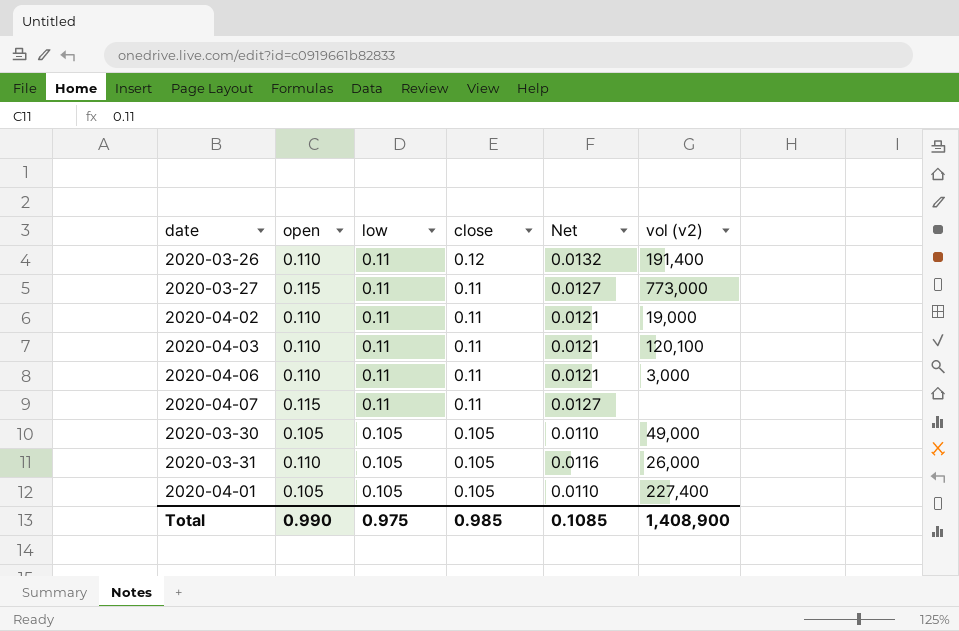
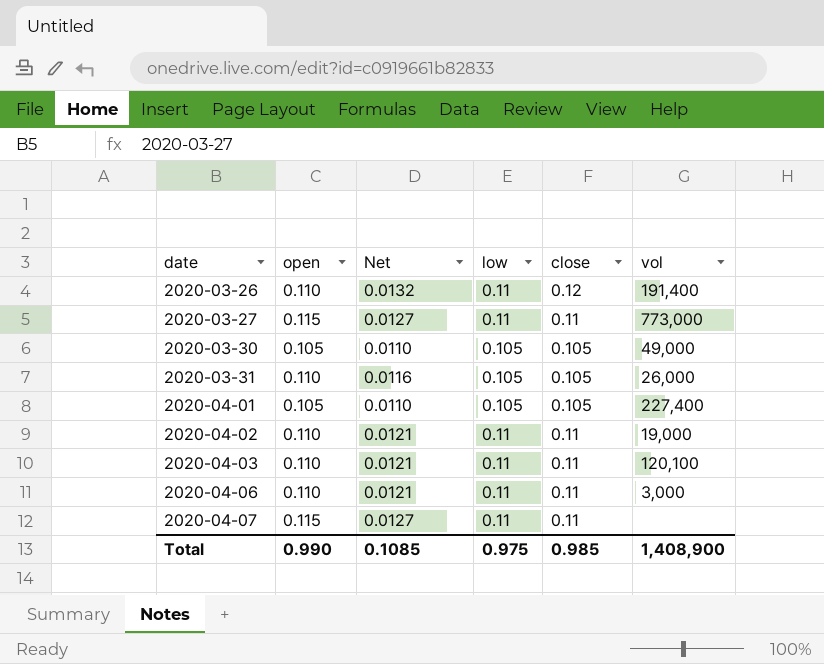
row order: low descending -> date ascending
column Net | position: 5 -> 3
column name: vol (v2) -> vol

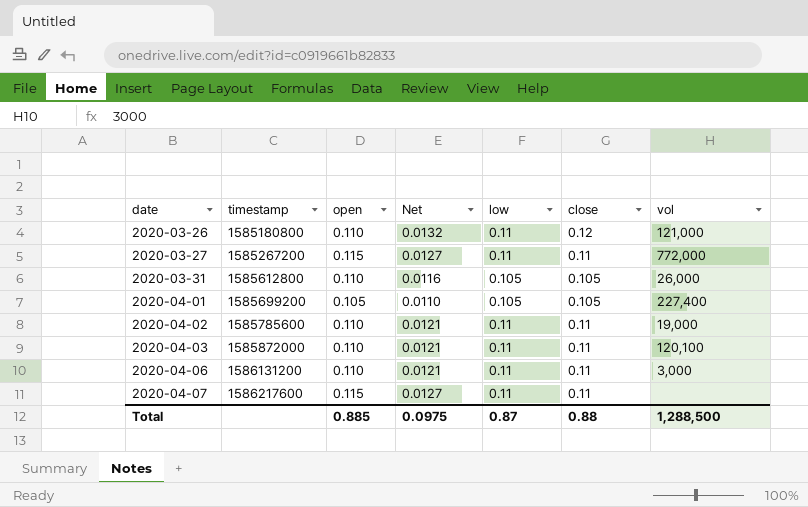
column timestamp | position: none -> 2
row 2020-03-30: 0.105 | 0.0110 | 0.105 | 0.105 | 49,000 -> none
2020-03-26 | vol: 191,400 -> 121,000
2020-03-27 | vol: 773,000 -> 772,000
Total | open: 0.990 -> 0.885
Total | Net: 0.1085 -> 0.0975
Total | low: 0.975 -> 0.87
Total | close: 0.985 -> 0.88
Total | vol: 1,408,900 -> 1,288,500

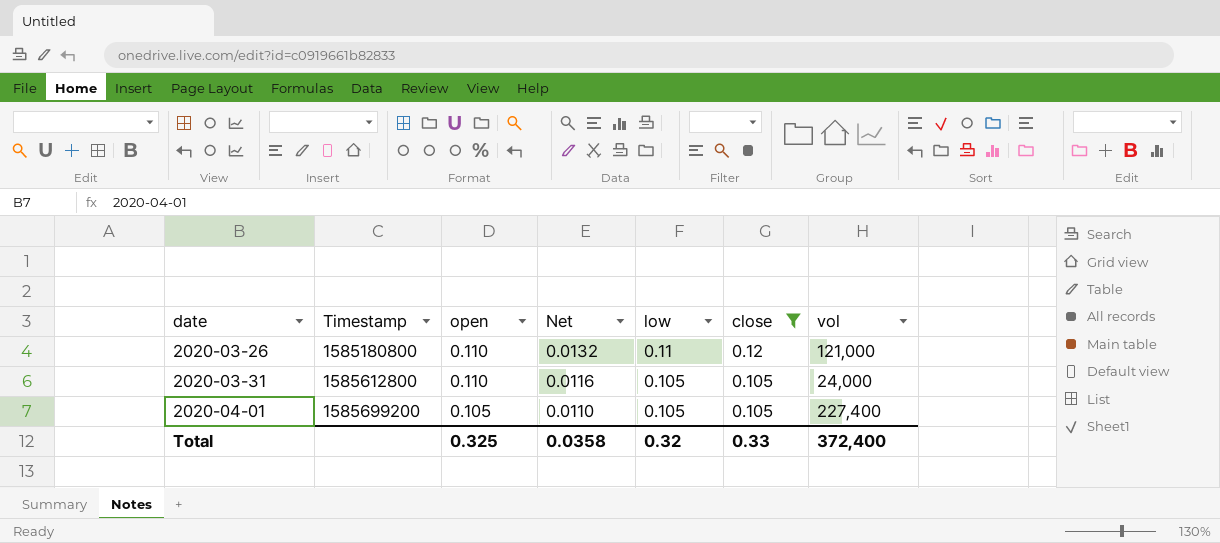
filter: none -> close != 0.11
column name: timestamp -> Timestamp
2020-03-31 | vol: 26,000 -> 24,000
Total | open: 0.885 -> 0.325
Total | Net: 0.0975 -> 0.0358
Total | low: 0.87 -> 0.32
Total | close: 0.88 -> 0.33
Total | vol: 1,288,500 -> 372,400

